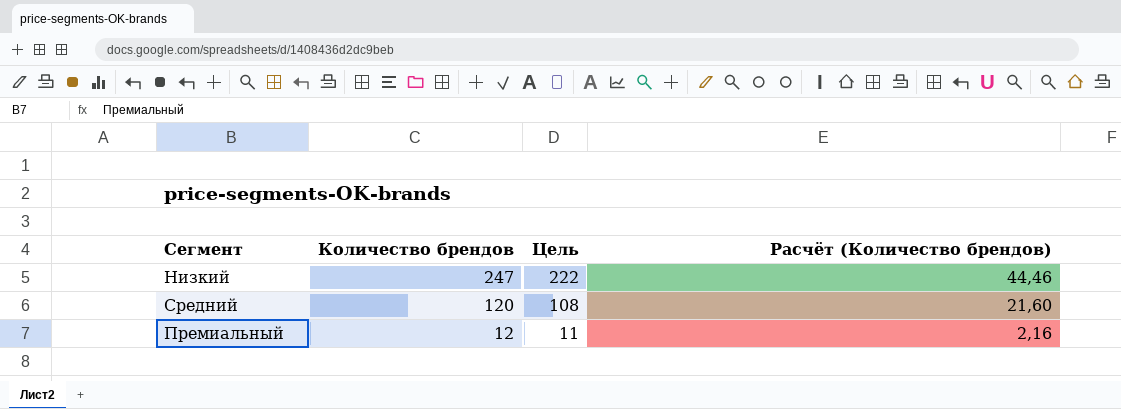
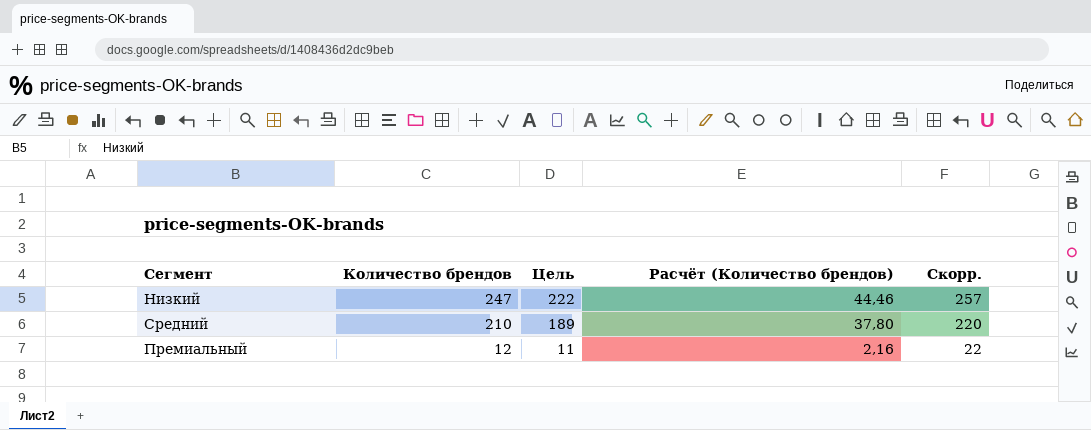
column Скорр. | formula: none -> [Количество брендов] + 10
Средний | Количество брендов: 120 -> 210
Средний | Цель: 108 -> 189
Средний | Расчёт (Количество брендов): 21,60 -> 37,80

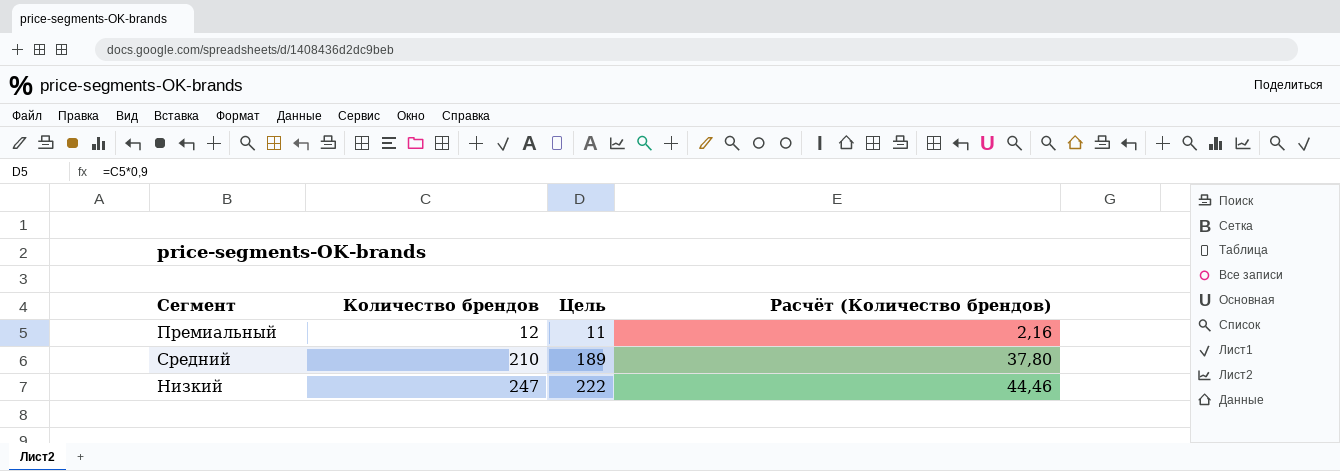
row order: Количество брендов descending -> Количество брендов ascending
column Скорр. | formula: [Количество брендов] + 10 -> none

